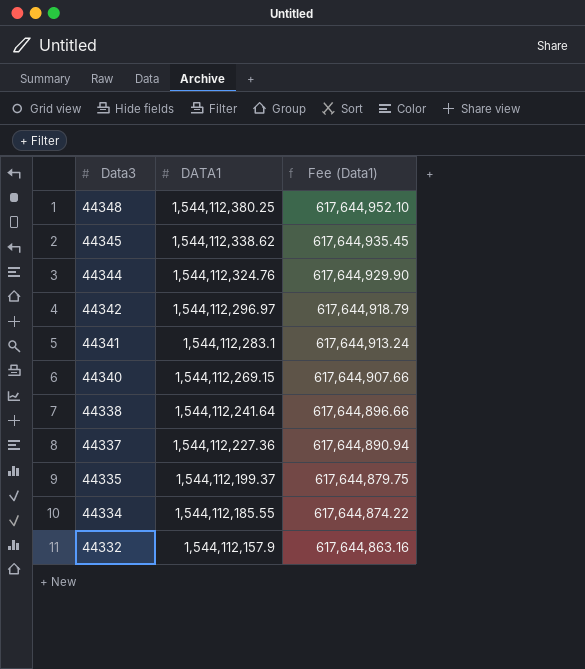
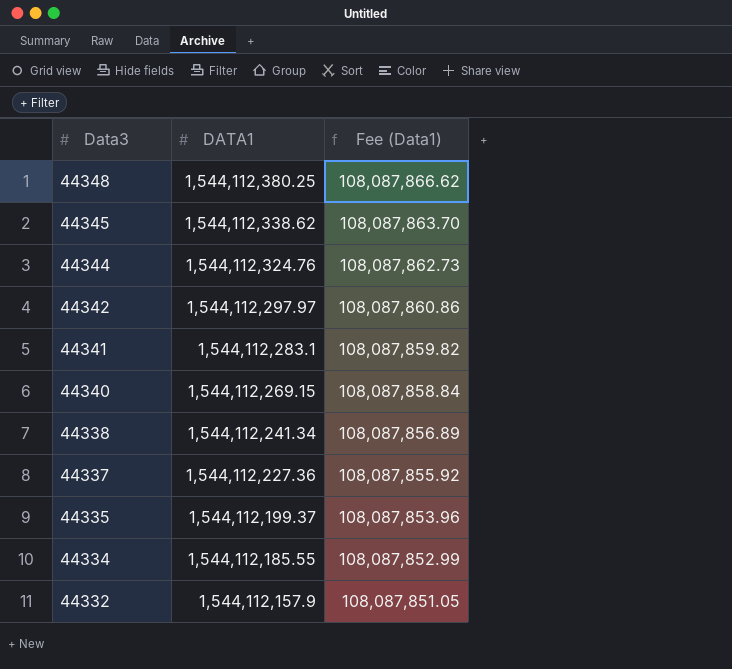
column Fee (Data1) | formula: [DATA1] * 0.4 -> [DATA1] * 0.07
44342 | DATA1: 1,544,112,296.97 -> 1,544,112,297.97
44338 | DATA1: 1,544,112,241.64 -> 1,544,112,241.34

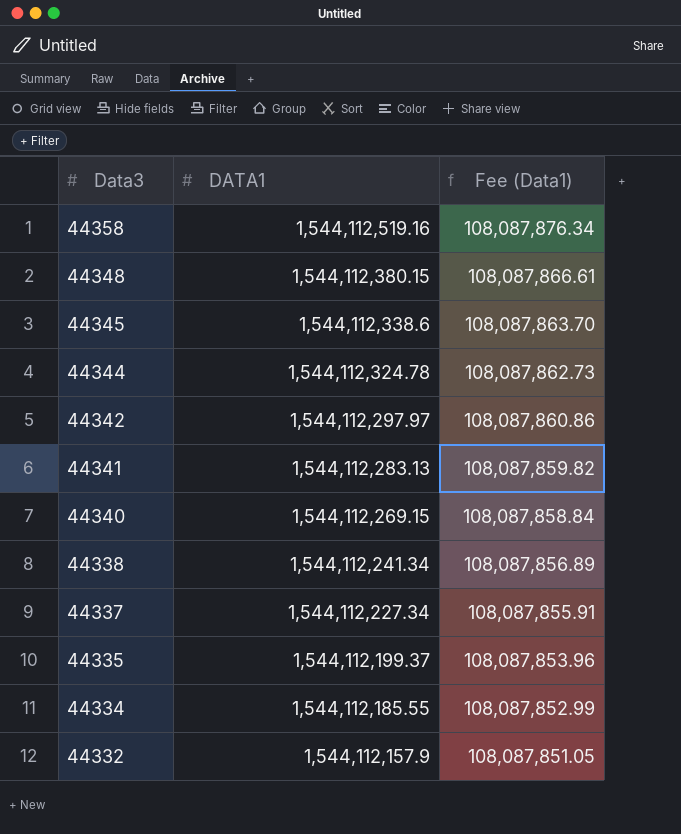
row 44358: none -> 1,544,112,519.16 | 108,087,876.34
44348 | DATA1: 1,544,112,380.25 -> 1,544,112,380.15
44348 | Fee (Data1): 108,087,866.62 -> 108,087,866.61
44345 | DATA1: 1,544,112,338.62 -> 1,544,112,338.6
44344 | DATA1: 1,544,112,324.76 -> 1,544,112,324.78
44341 | DATA1: 1,544,112,283.1 -> 1,544,112,283.13
44337 | DATA1: 1,544,112,227.36 -> 1,544,112,227.34
44337 | Fee (Data1): 108,087,855.92 -> 108,087,855.91

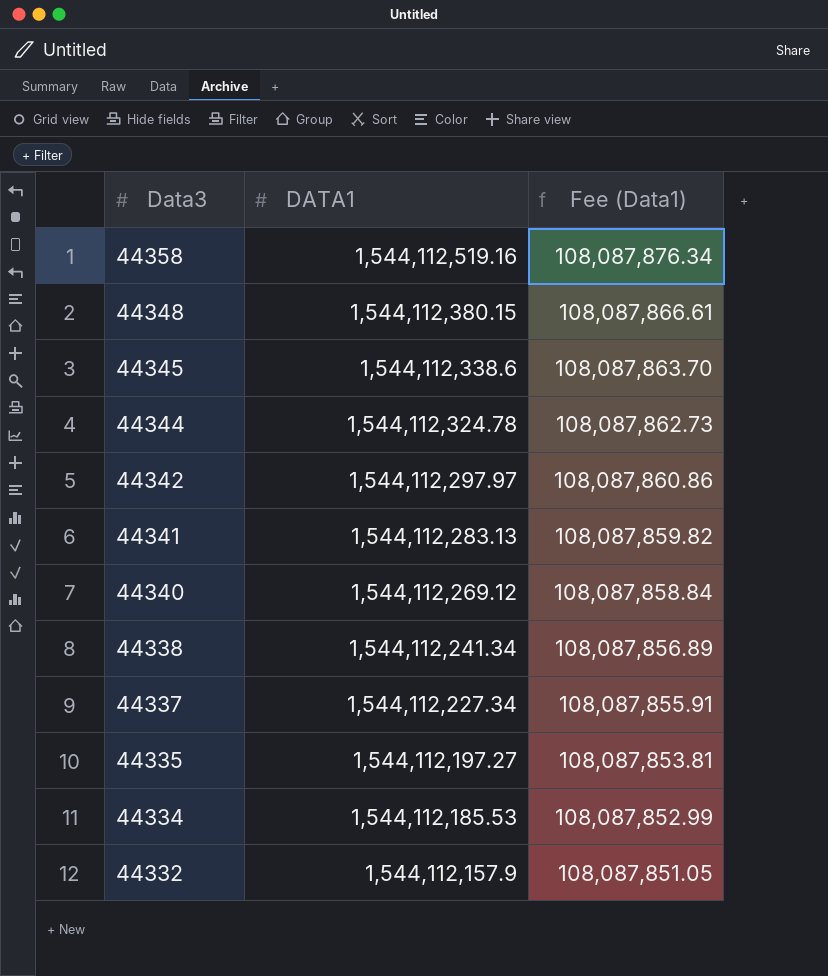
44340 | DATA1: 1,544,112,269.15 -> 1,544,112,269.12
44335 | DATA1: 1,544,112,199.37 -> 1,544,112,197.27
44335 | Fee (Data1): 108,087,853.96 -> 108,087,853.81
44334 | DATA1: 1,544,112,185.55 -> 1,544,112,185.53

